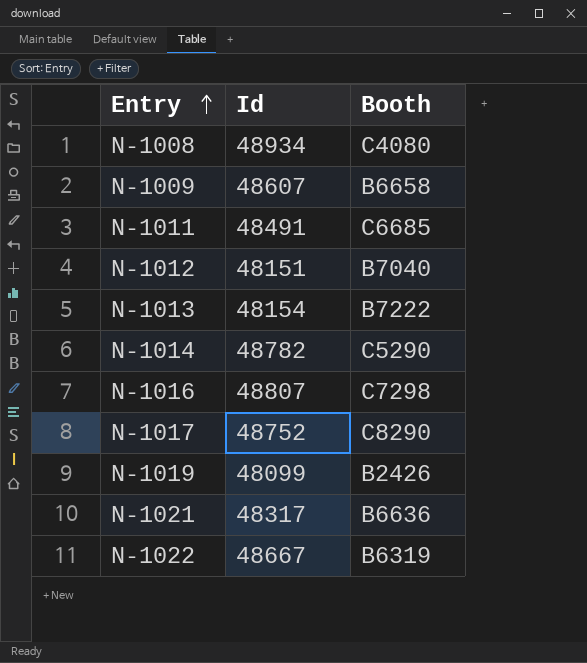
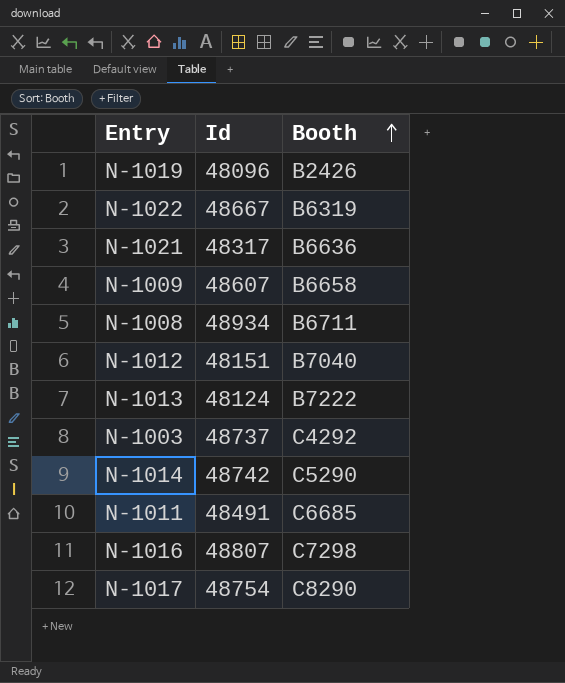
row order: Entry ascending -> Booth ascending
N-1019 | Id: 48099 -> 48096
N-1008 | Booth: C4080 -> B6711
N-1013 | Id: 48154 -> 48124
row N-1003: none -> 48737 | C4292
N-1014 | Id: 48782 -> 48742
N-1017 | Id: 48752 -> 48754

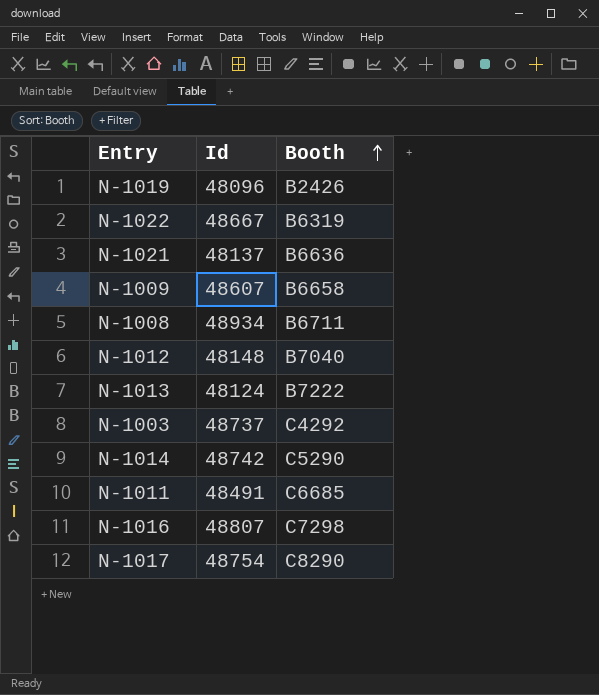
N-1021 | Id: 48317 -> 48137
N-1012 | Id: 48151 -> 48148

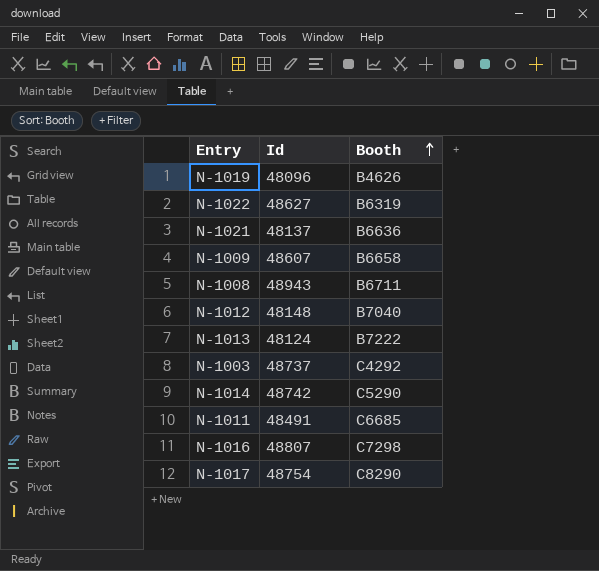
N-1019 | Booth: B2426 -> B4626
N-1022 | Id: 48667 -> 48627
N-1008 | Id: 48934 -> 48943

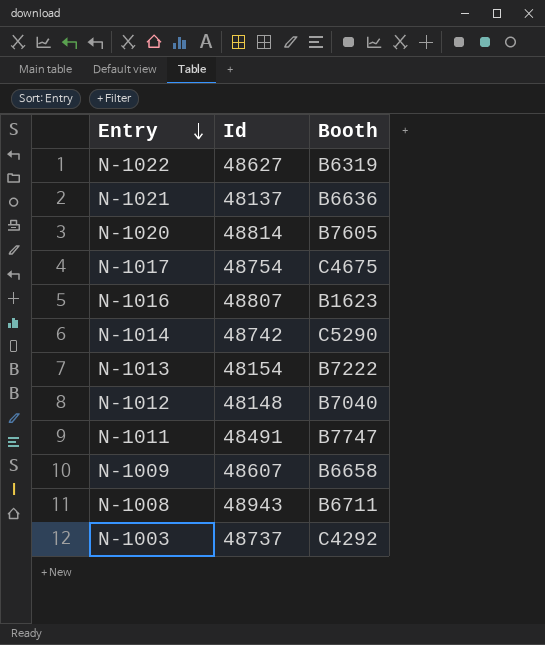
row order: Booth ascending -> Entry descending
row N-1019: 48096 | B4626 -> none
row N-1020: none -> 48814 | B7605
N-1017 | Booth: C8290 -> C4675
N-1016 | Booth: C7298 -> B1623
N-1013 | Id: 48124 -> 48154
N-1011 | Booth: C6685 -> B7747

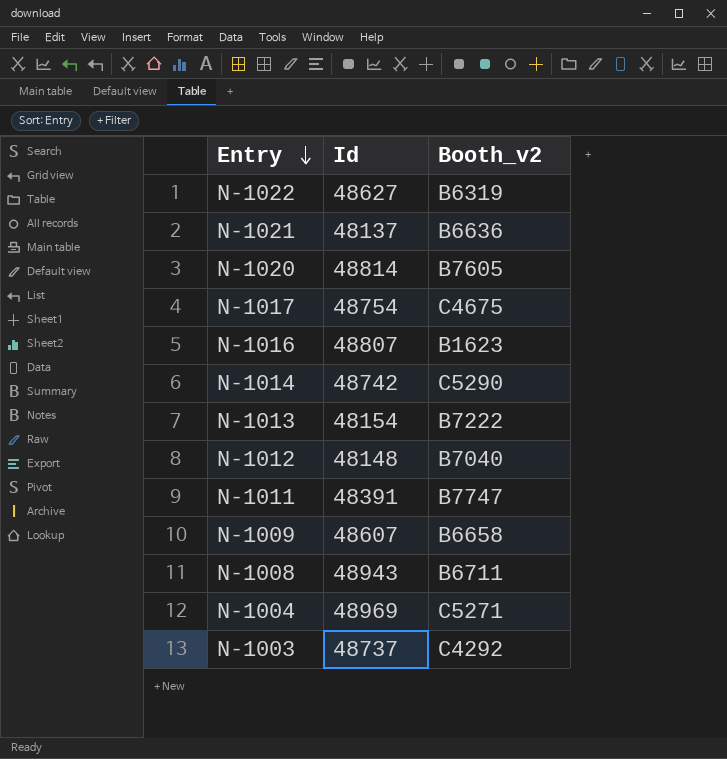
column name: Booth -> Booth_v2
N-1011 | Id: 48491 -> 48391
row N-1004: none -> 48969 | C5271

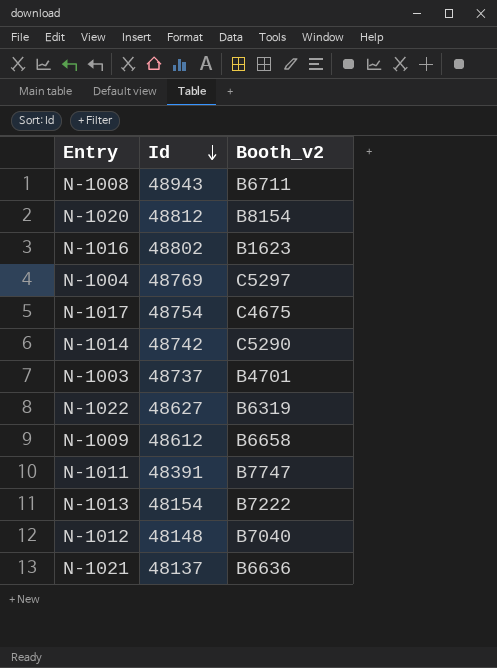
row order: Entry descending -> Id descending
N-1020 | Id: 48814 -> 48812
N-1020 | Booth_v2: B7605 -> B8154
N-1016 | Id: 48807 -> 48802
N-1004 | Id: 48969 -> 48769
N-1004 | Booth_v2: C5271 -> C5297
N-1003 | Booth_v2: C4292 -> B4701
N-1009 | Id: 48607 -> 48612

